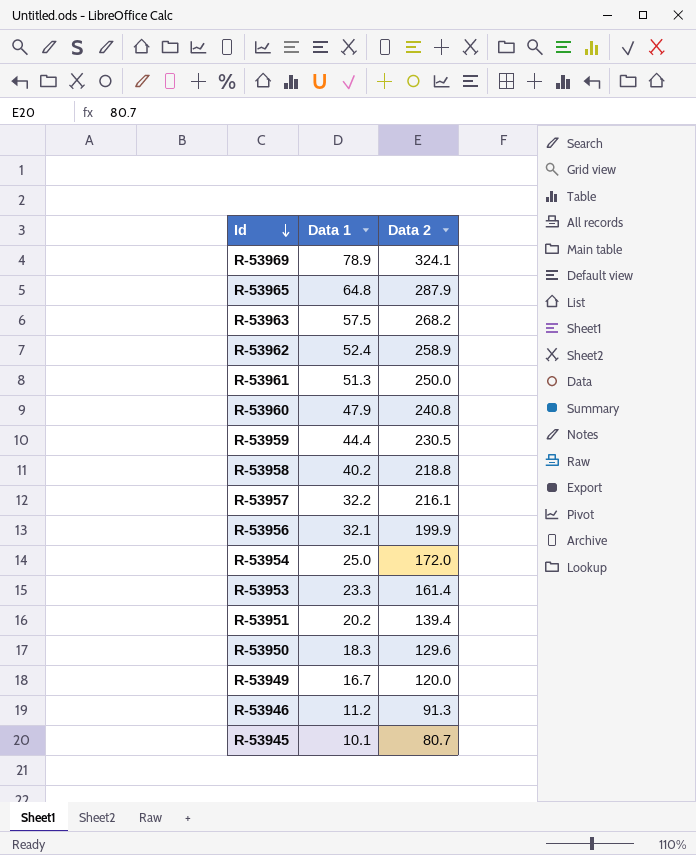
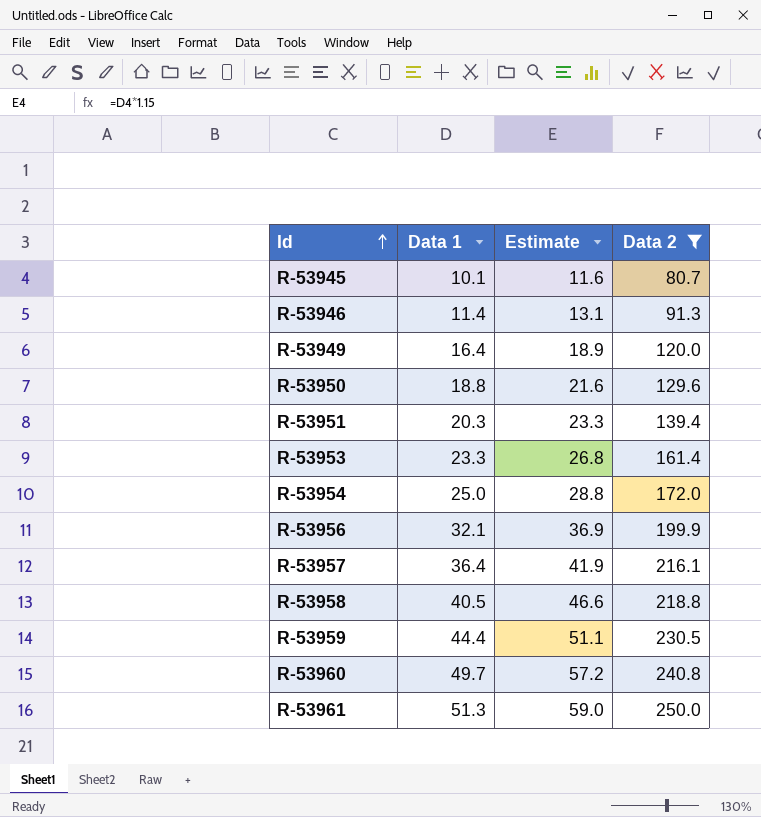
filter: none -> Data 2 <= 250.0
row order: Id descending -> Id ascending
column Estimate | formula: none -> [Data 1] * 1.15
R-53946 | Data 1: 11.2 -> 11.4
R-53949 | Data 1: 16.7 -> 16.4
R-53950 | Data 1: 18.3 -> 18.8
R-53951 | Data 1: 20.2 -> 20.3
R-53957 | Data 1: 32.2 -> 36.4
R-53958 | Data 1: 40.2 -> 40.5
R-53960 | Data 1: 47.9 -> 49.7

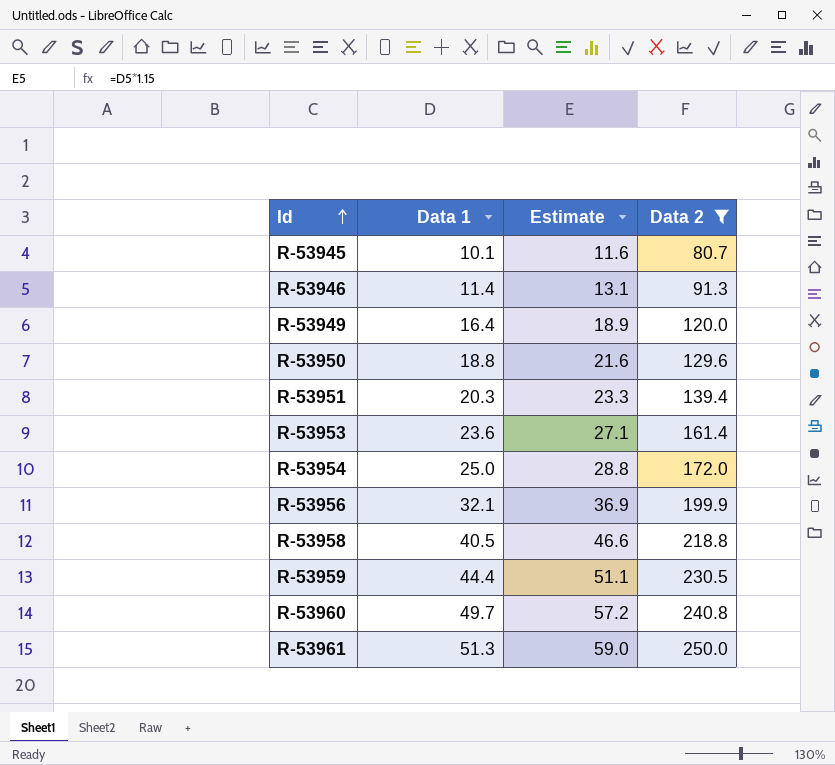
row R-53957: 36.4 | 41.9 | 216.1 -> none
R-53953 | Data 1: 23.3 -> 23.6
R-53953 | Estimate: 26.8 -> 27.1

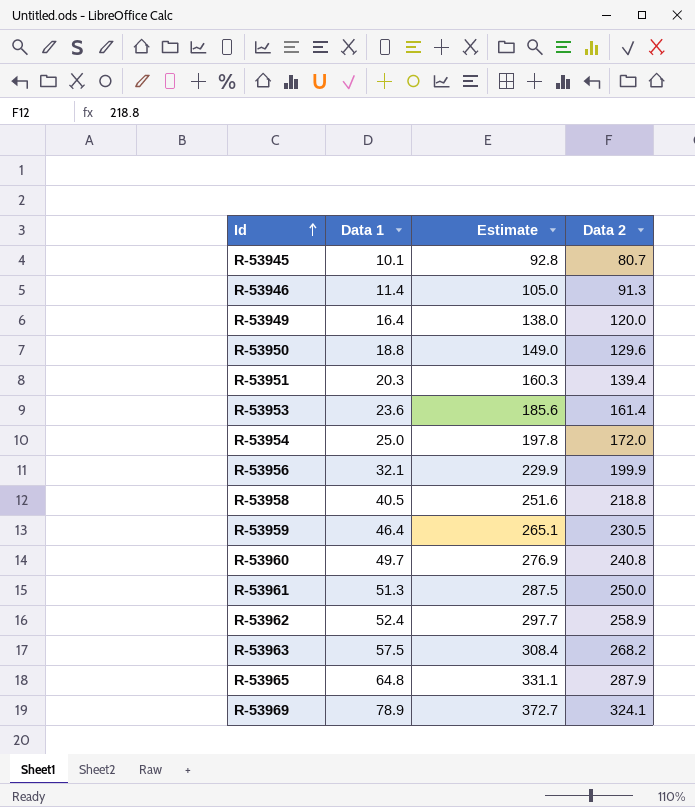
filter: Data 2 <= 250.0 -> none
column Estimate | formula: [Data 1] * 1.15 -> [Data 2] * 1.15
R-53959 | Data 1: 44.4 -> 46.4

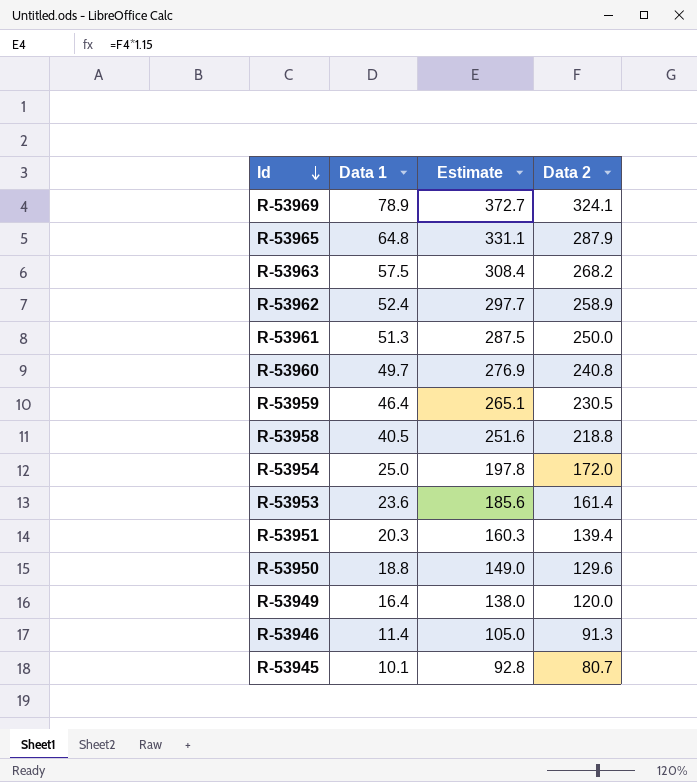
row order: Id ascending -> Id descending
row R-53956: 32.1 | 229.9 | 199.9 -> none

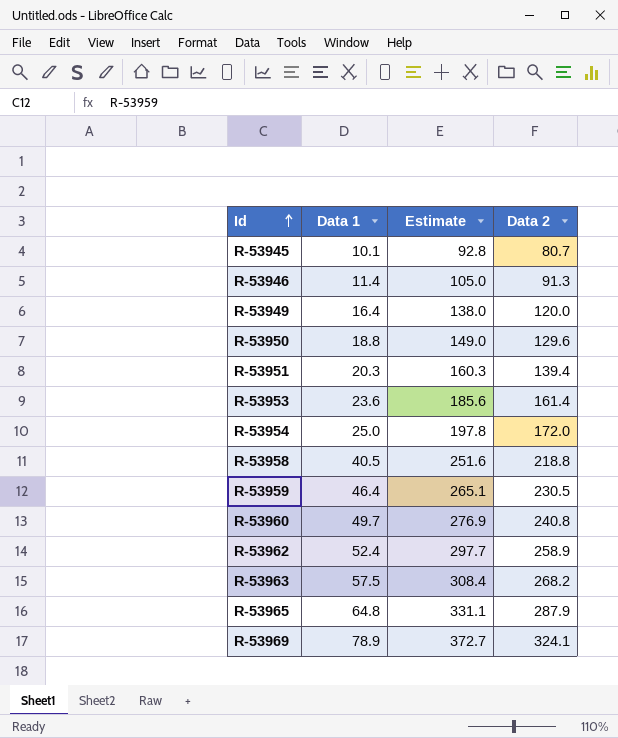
row order: Id descending -> Id ascending
row R-53961: 51.3 | 287.5 | 250.0 -> none

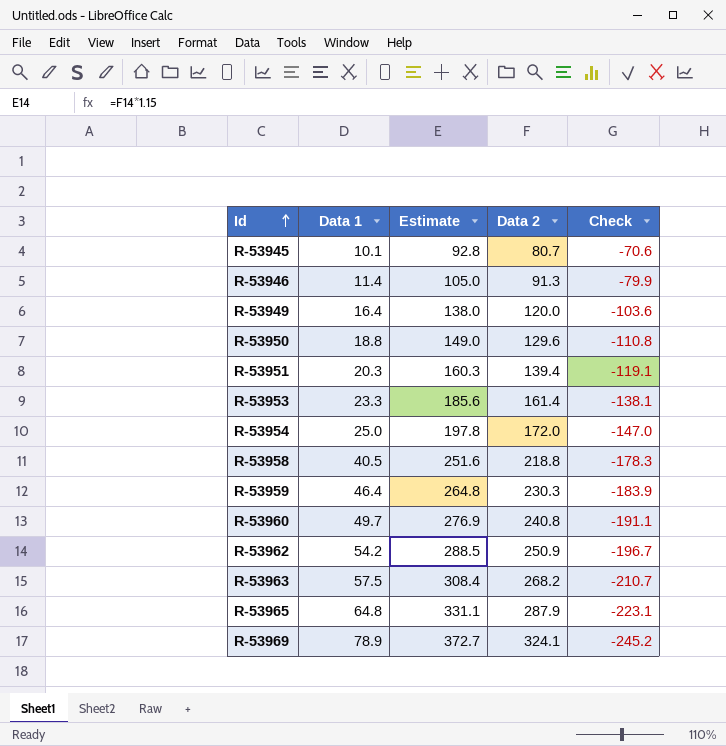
column Check | formula: none -> [Data 1] - [Data 2]
R-53953 | Data 1: 23.6 -> 23.3
R-53959 | Estimate: 265.1 -> 264.8
R-53959 | Data 2: 230.5 -> 230.3
R-53962 | Data 1: 52.4 -> 54.2
R-53962 | Estimate: 297.7 -> 288.5
R-53962 | Data 2: 258.9 -> 250.9

